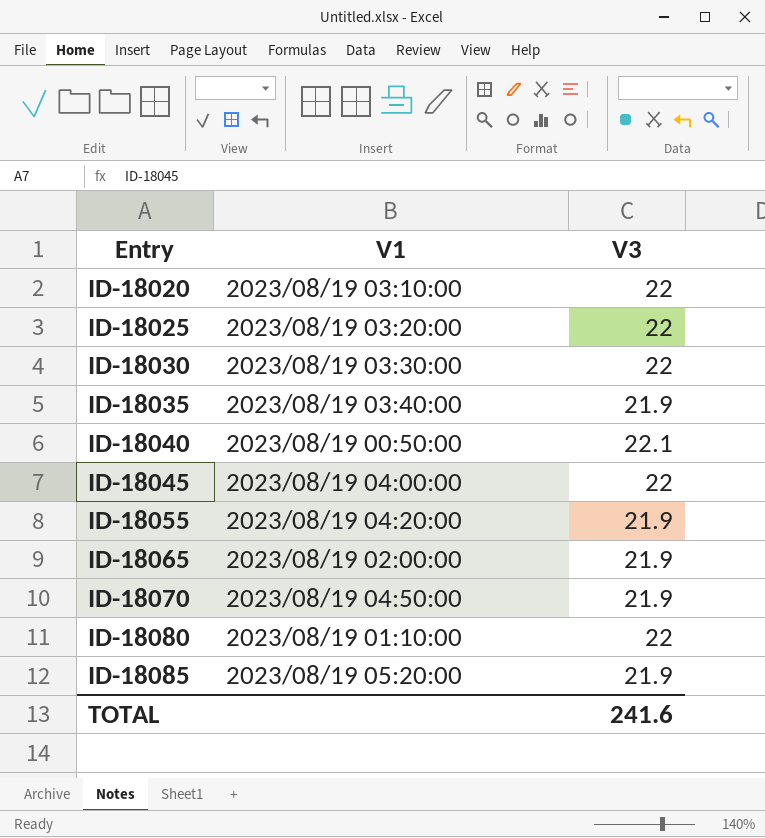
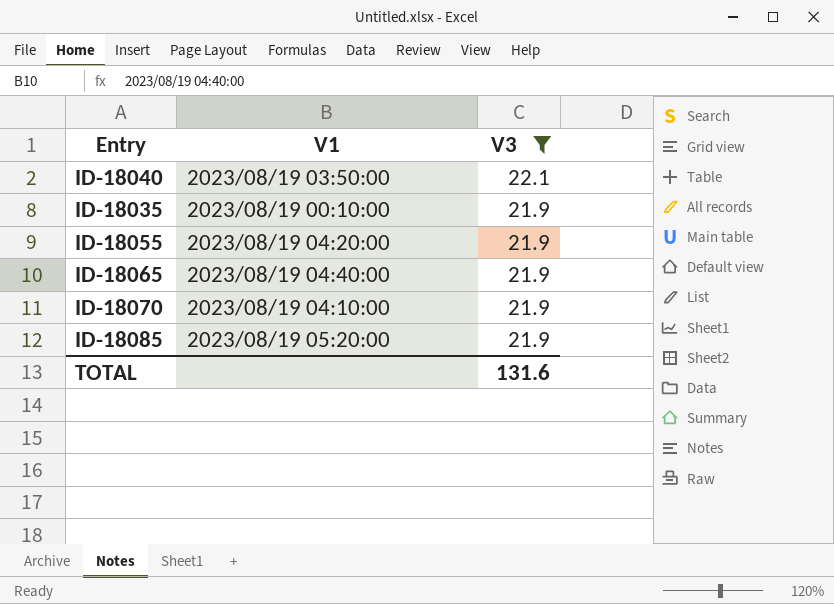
filter: none -> V3 != 22
row order: Entry ascending -> V3 descending
ID-18040 | V1: 2023/08/19 00:50:00 -> 2023/08/19 03:50:00
ID-18035 | V1: 2023/08/19 03:40:00 -> 2023/08/19 00:10:00
ID-18065 | V1: 2023/08/19 02:00:00 -> 2023/08/19 04:40:00
ID-18070 | V1: 2023/08/19 04:50:00 -> 2023/08/19 04:10:00
TOTAL | V3: 241.6 -> 131.6

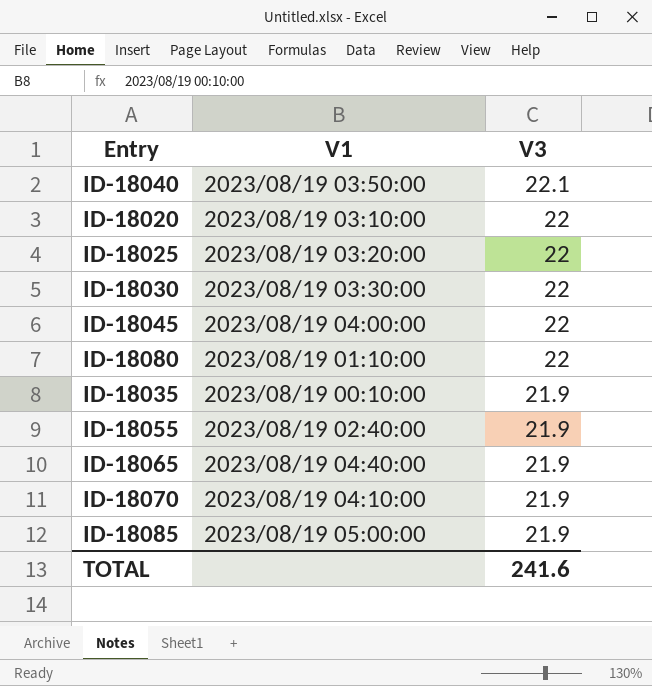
filter: V3 != 22 -> none
ID-18055 | V1: 2023/08/19 04:20:00 -> 2023/08/19 02:40:00
ID-18085 | V1: 2023/08/19 05:20:00 -> 2023/08/19 05:00:00
TOTAL | V3: 131.6 -> 241.6

